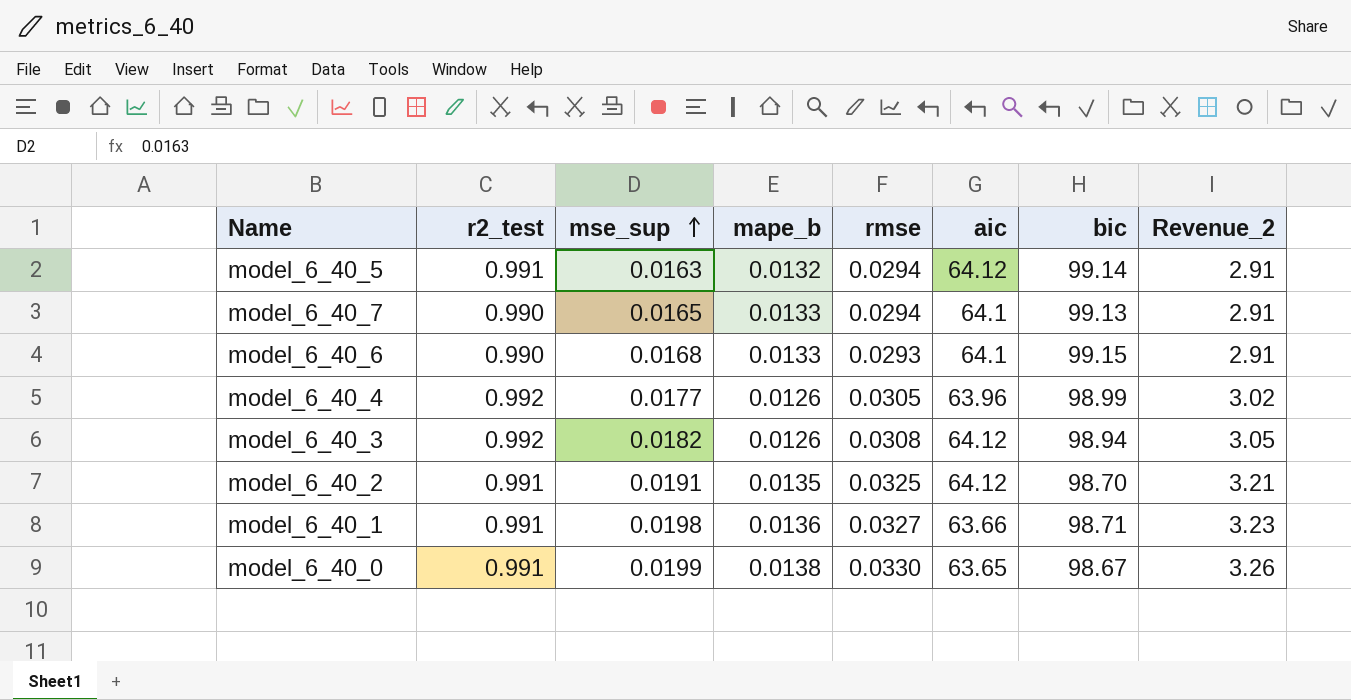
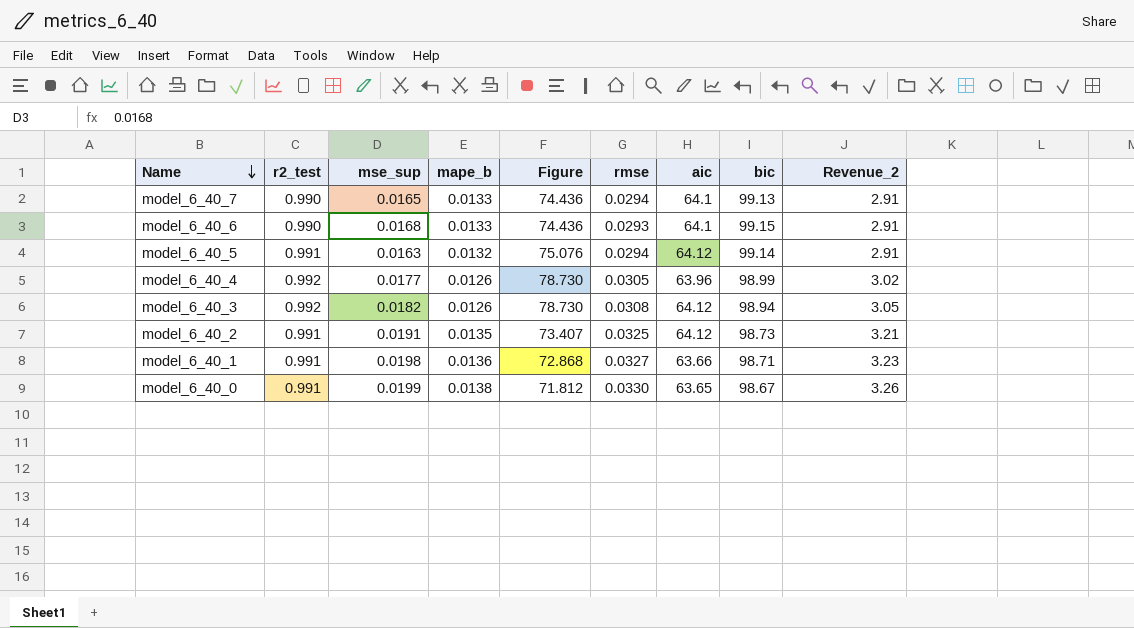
row order: mse_sup ascending -> Name descending
column Figure | formula: none -> [r2_test] / [mape_b]
model_6_40_2 | bic: 98.70 -> 98.73

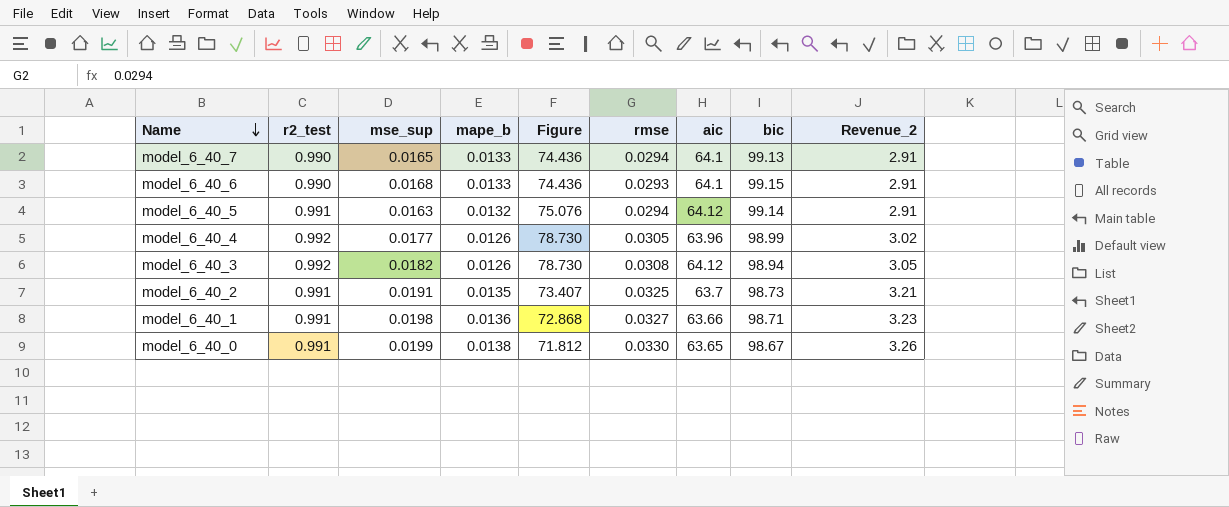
model_6_40_2 | aic: 64.12 -> 63.7

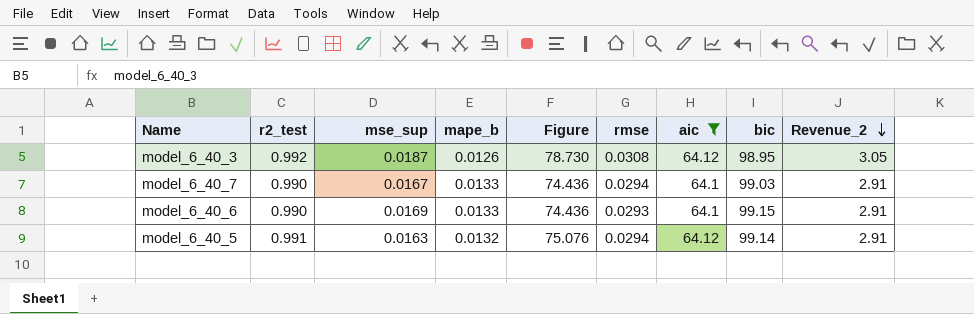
filter: none -> aic >= 64.1
row order: Name descending -> Revenue_2 descending
model_6_40_3 | mse_sup: 0.0182 -> 0.0187
model_6_40_3 | bic: 98.94 -> 98.95
model_6_40_7 | mse_sup: 0.0165 -> 0.0167
model_6_40_7 | bic: 99.13 -> 99.03
model_6_40_6 | mse_sup: 0.0168 -> 0.0169

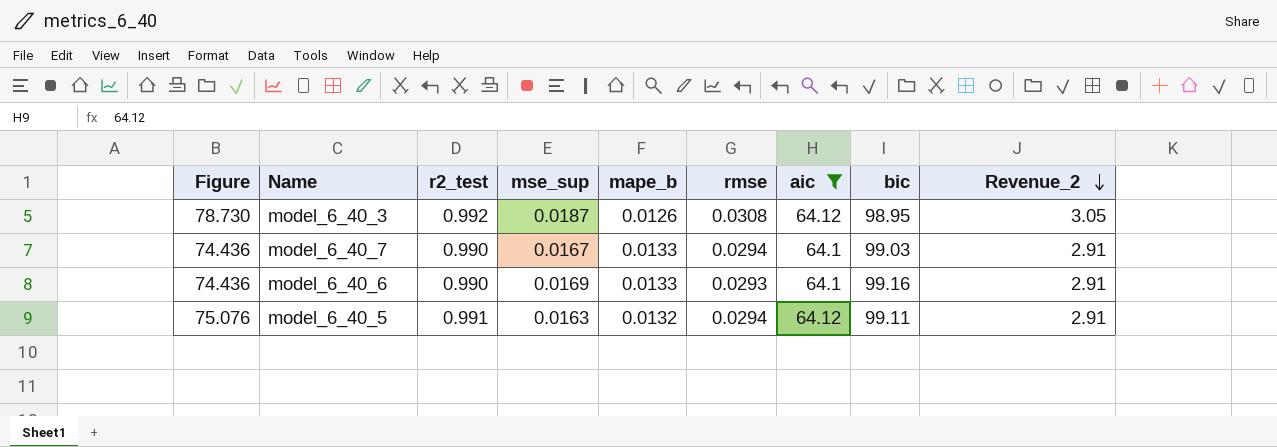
column Figure | position: 5 -> 1
model_6_40_6 | bic: 99.15 -> 99.16
model_6_40_5 | bic: 99.14 -> 99.11

